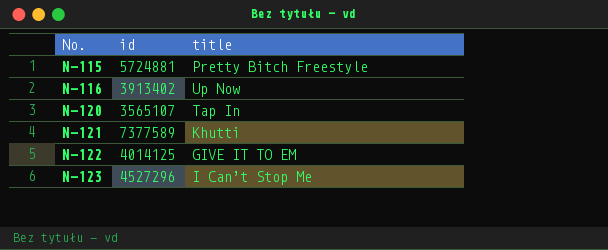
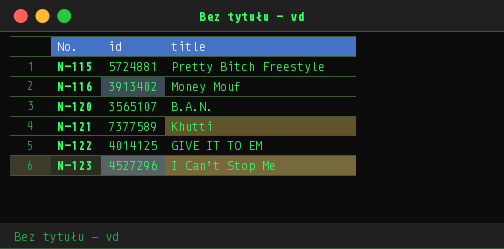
N-116 | title: Up Now -> Money Mouf
N-120 | title: Tap In -> B.A.N.

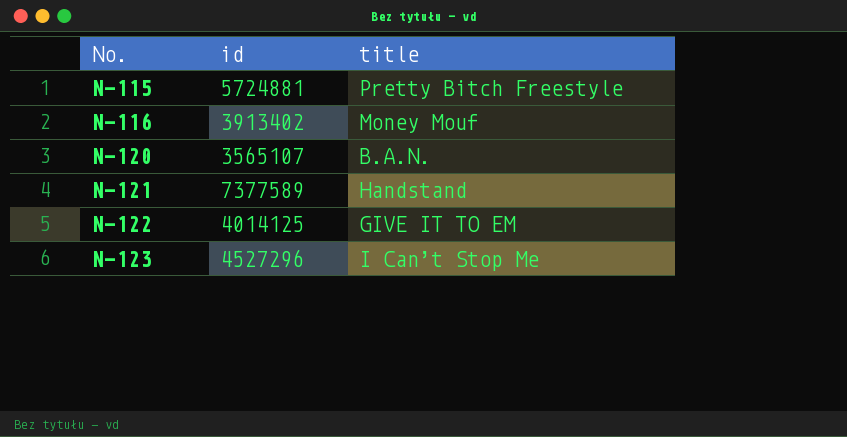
N-121 | title: Khutti -> Handstand

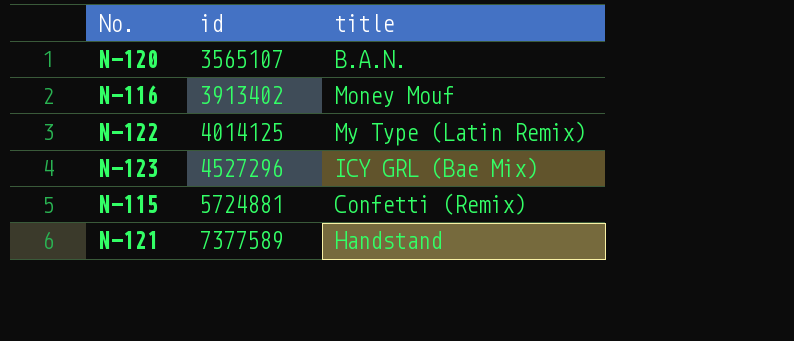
row order: No. ascending -> id ascending
N-122 | title: GIVE IT TO EM -> My Type (Latin Remix)
N-123 | title: I Can’t Stop Me -> ICY GRL (Bae Mix)
N-115 | title: Pretty Bitch Freestyle -> Confetti (Remix)

